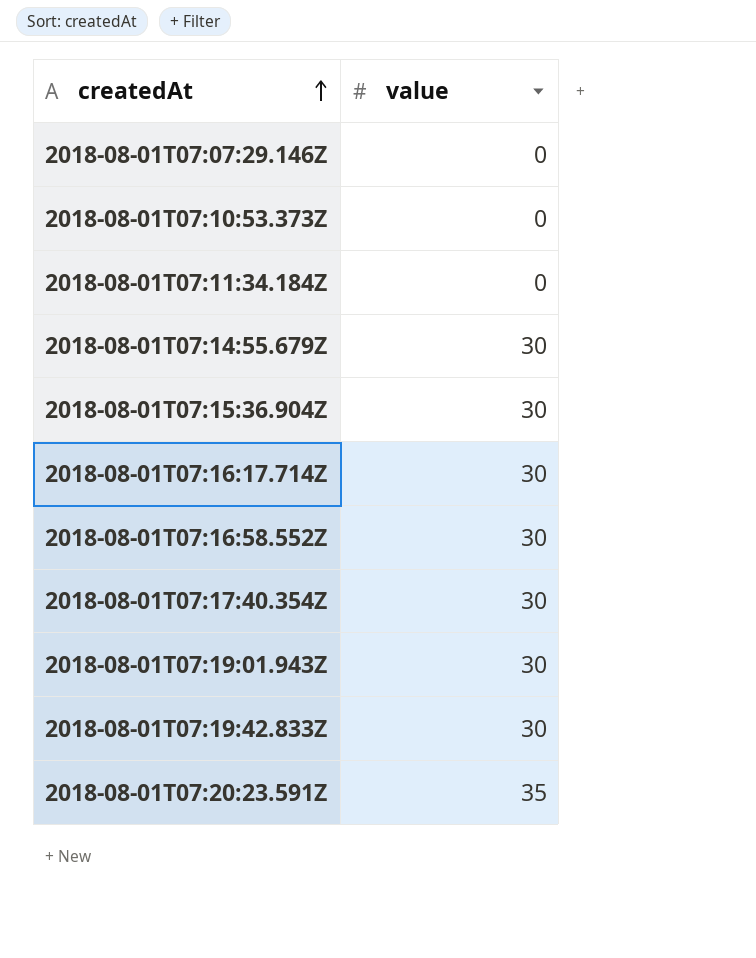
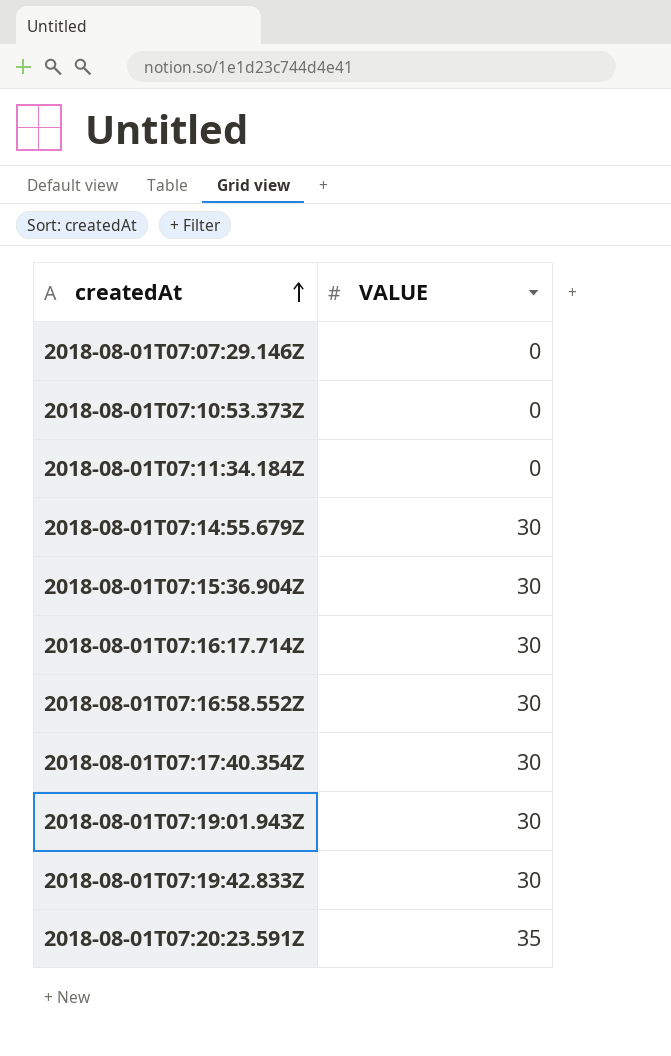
column name: value -> VALUE

